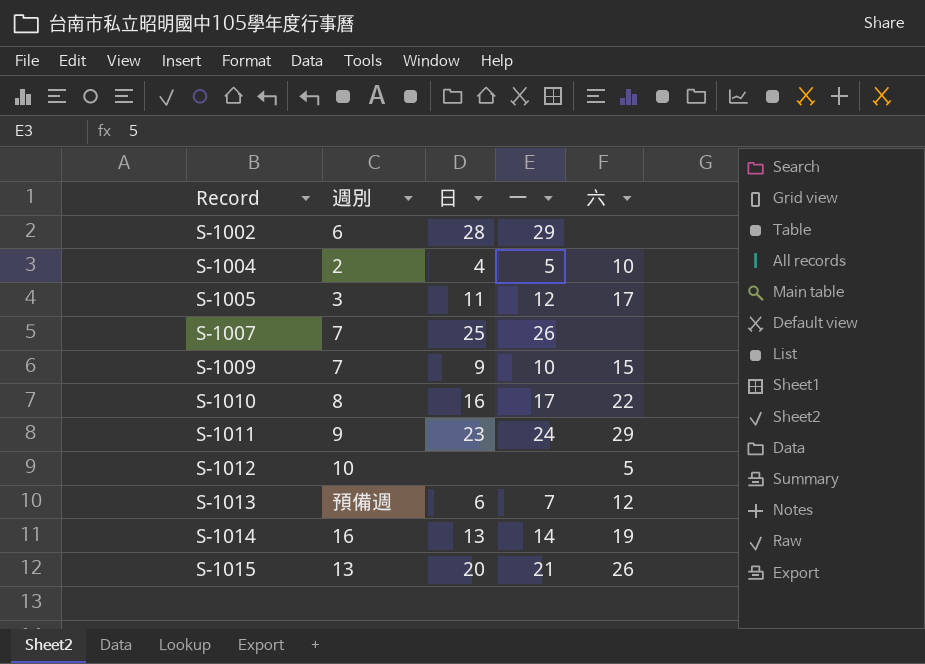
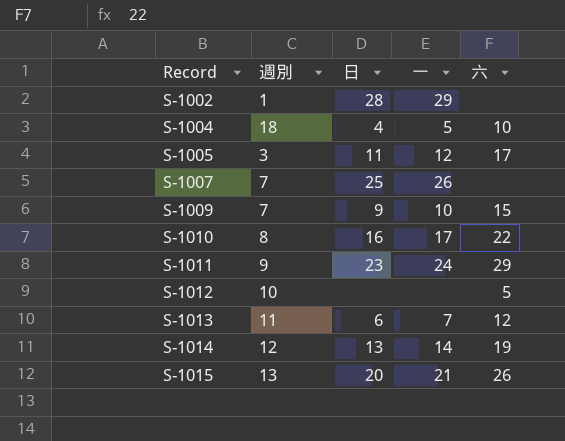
S-1002 | 週別: 6 -> 1
S-1004 | 週別: 2 -> 18
S-1013 | 週別: 預備週 -> 11
S-1014 | 週別: 16 -> 12

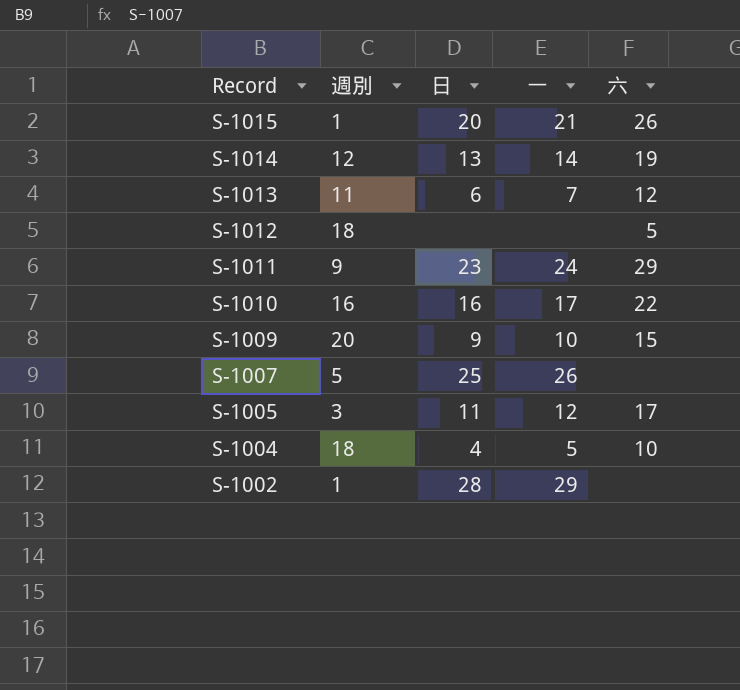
row order: Record ascending -> Record descending
S-1015 | 週別: 13 -> 1
S-1012 | 週別: 10 -> 18
S-1010 | 週別: 8 -> 16
S-1009 | 週別: 7 -> 20
S-1007 | 週別: 7 -> 5

